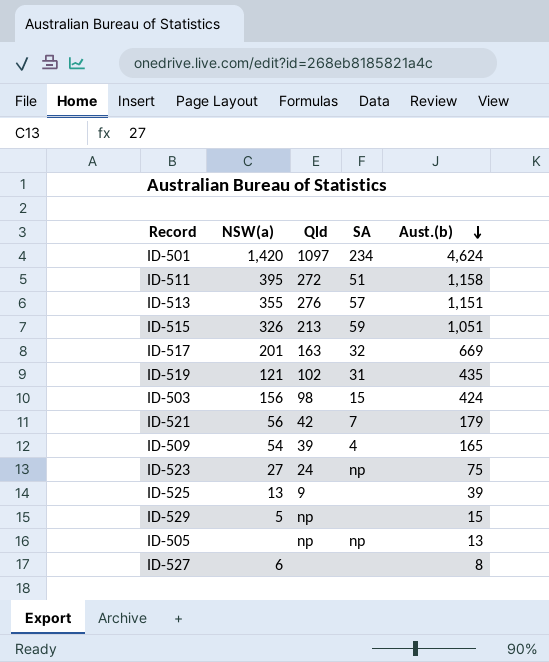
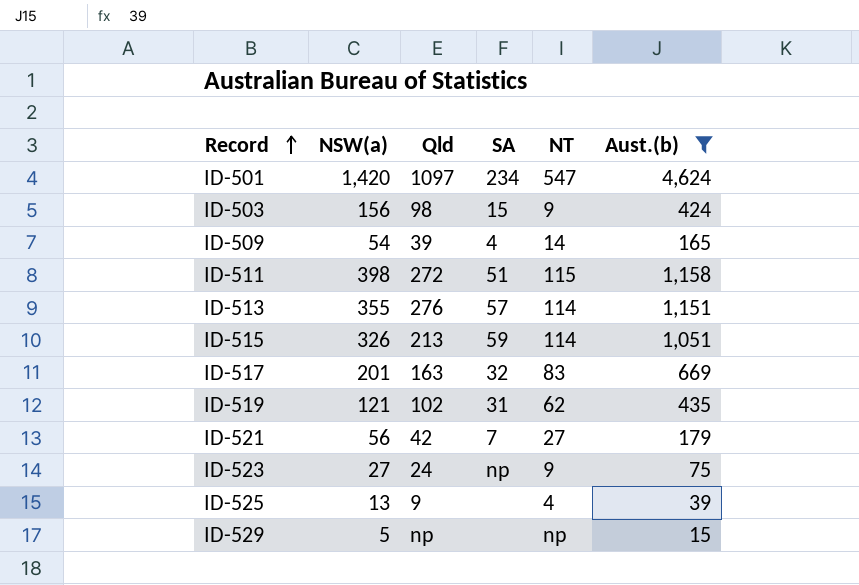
filter: none -> Aust.(b) >= 15
row order: Aust.(b) descending -> Record ascending
column NT | position: none -> 5
ID-511 | NSW(a): 395 -> 398

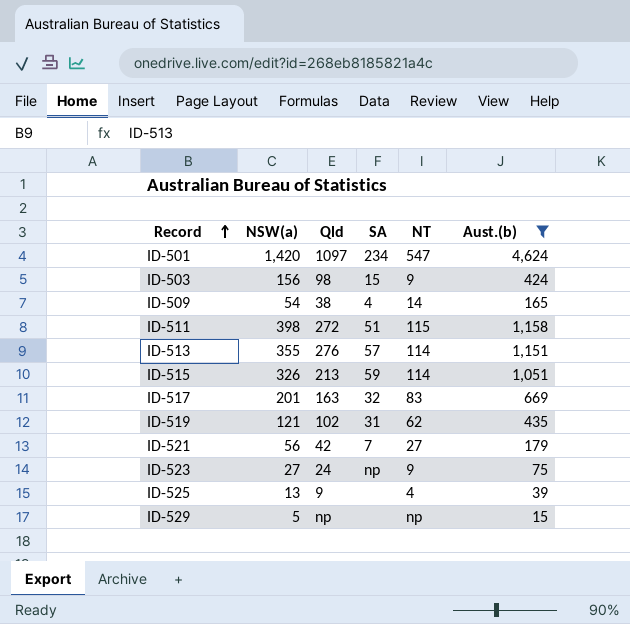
ID-509 | Qld: 39 -> 38

